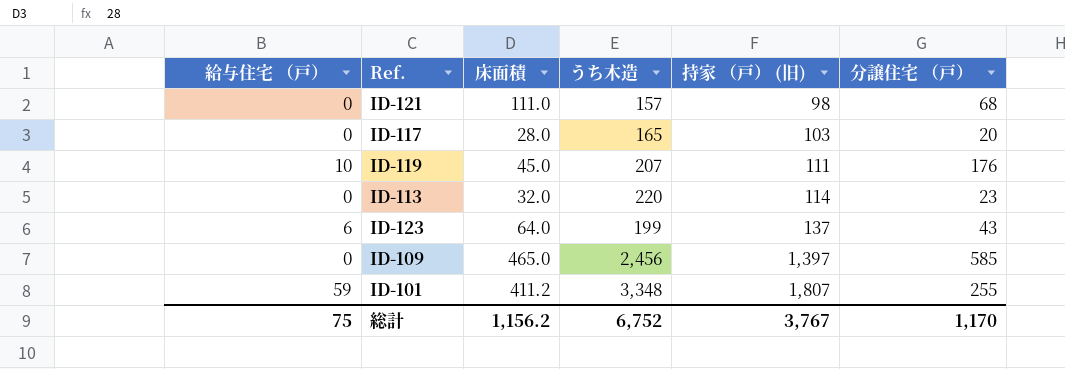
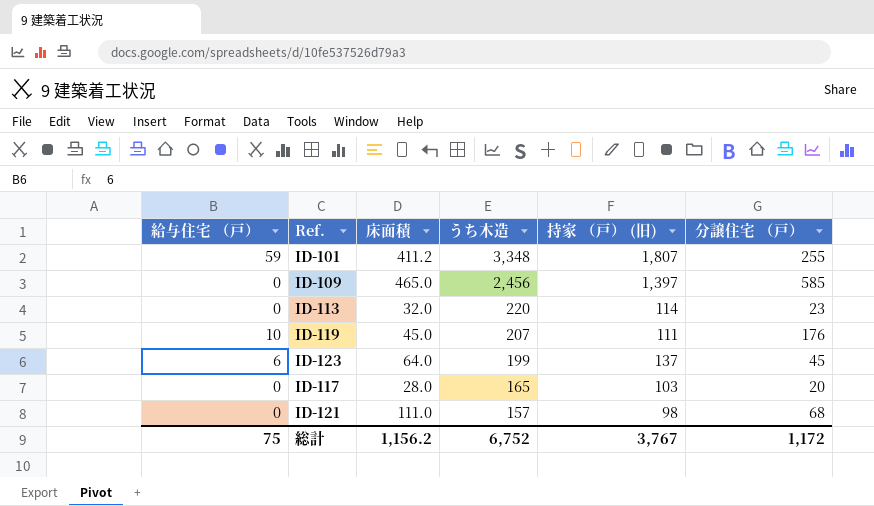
row order: 持家 （戸） (旧) ascending -> うち木造 descending
ID-123 | 分譲住宅 （戸）: 43 -> 45
総計 | 分譲住宅 （戸）: 1,170 -> 1,172

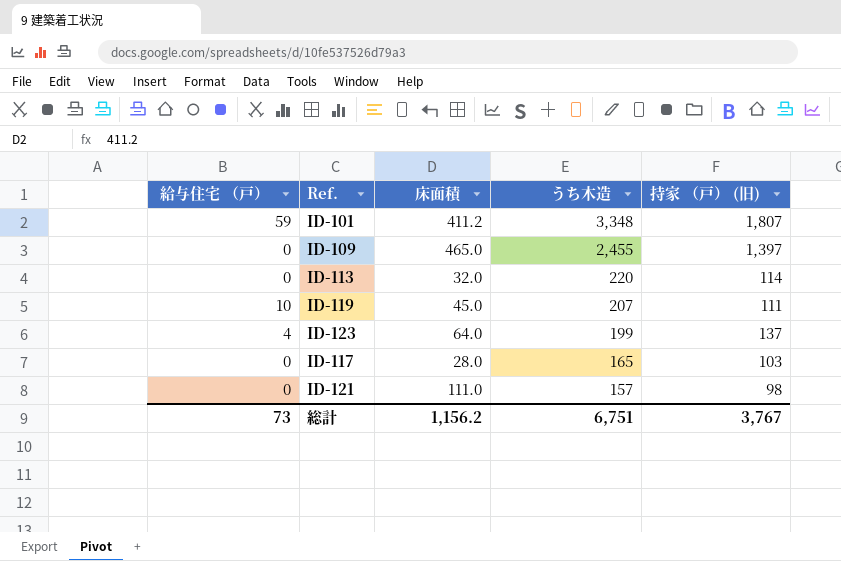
column 分譲住宅 （戸） | position: 6 -> none
ID-109 | うち木造: 2,456 -> 2,455
ID-123 | 給与住宅 （戸）: 6 -> 4
総計 | 給与住宅 （戸）: 75 -> 73
総計 | うち木造: 6,752 -> 6,751

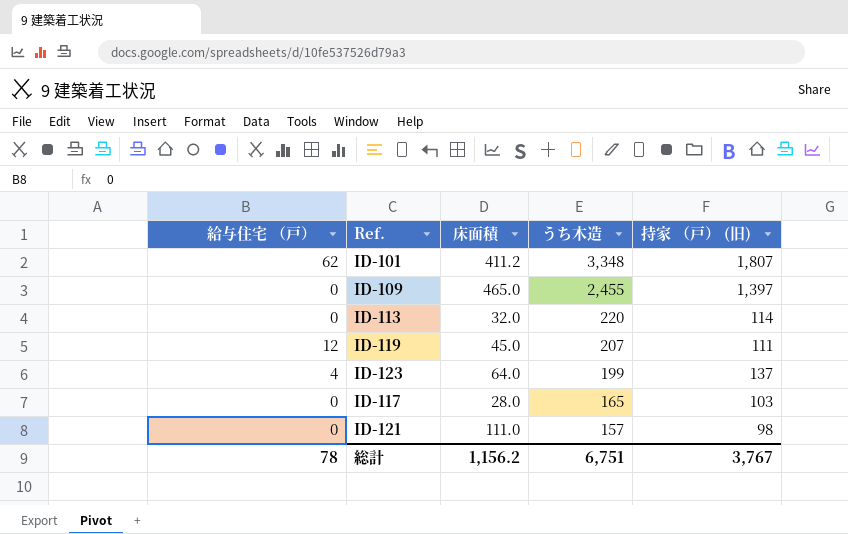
ID-101 | 給与住宅 （戸）: 59 -> 62
ID-119 | 給与住宅 （戸）: 10 -> 12
総計 | 給与住宅 （戸）: 73 -> 78

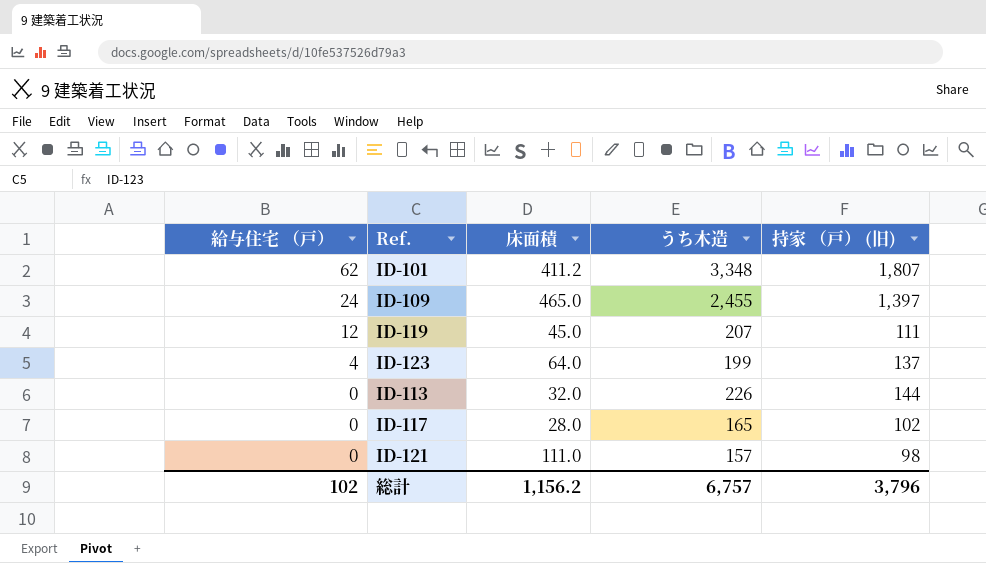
row order: うち木造 descending -> 給与住宅 （戸） descending
ID-109 | 給与住宅 （戸）: 0 -> 24
ID-113 | うち木造: 220 -> 226
ID-113 | 持家 （戸） (旧): 114 -> 144
ID-117 | 持家 （戸） (旧): 103 -> 102
総計 | 給与住宅 （戸）: 78 -> 102
総計 | うち木造: 6,751 -> 6,757
総計 | 持家 （戸） (旧): 3,767 -> 3,796

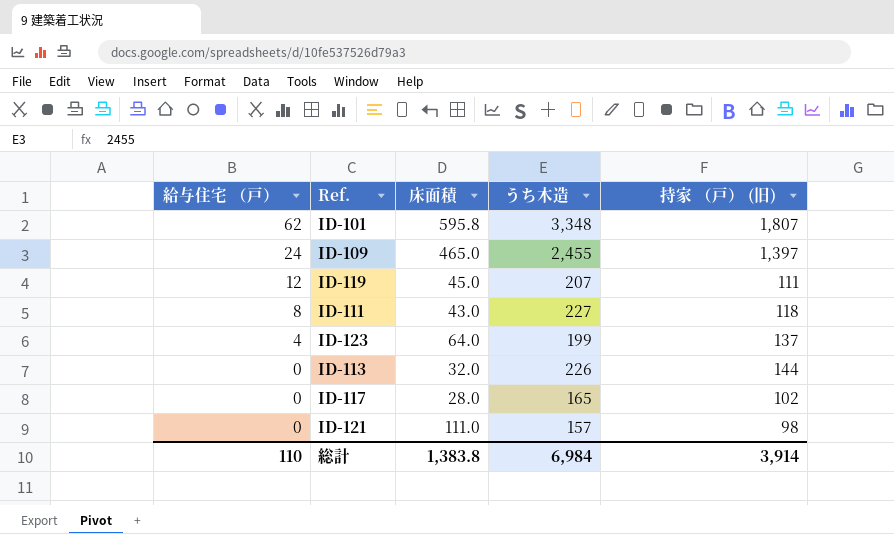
ID-101 | 床面積: 411.2 -> 595.8
row ID-111: none -> 8 | 43.0 | 227 | 118
総計 | 給与住宅 （戸）: 102 -> 110
総計 | 床面積: 1,156.2 -> 1,383.8
総計 | うち木造: 6,757 -> 6,984
総計 | 持家 （戸） (旧): 3,796 -> 3,914

